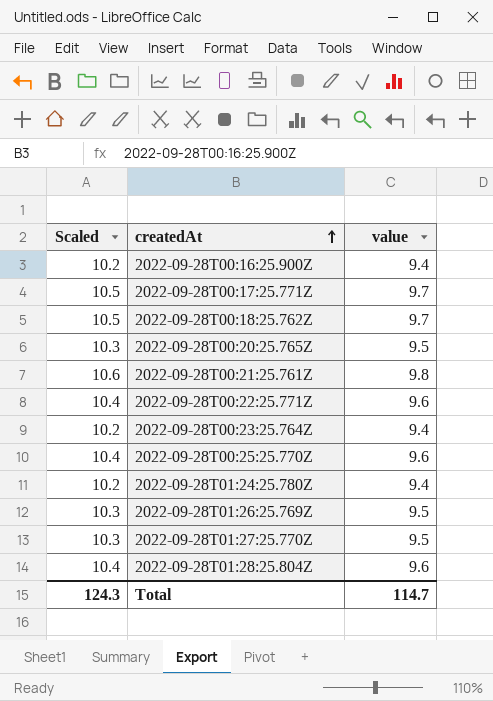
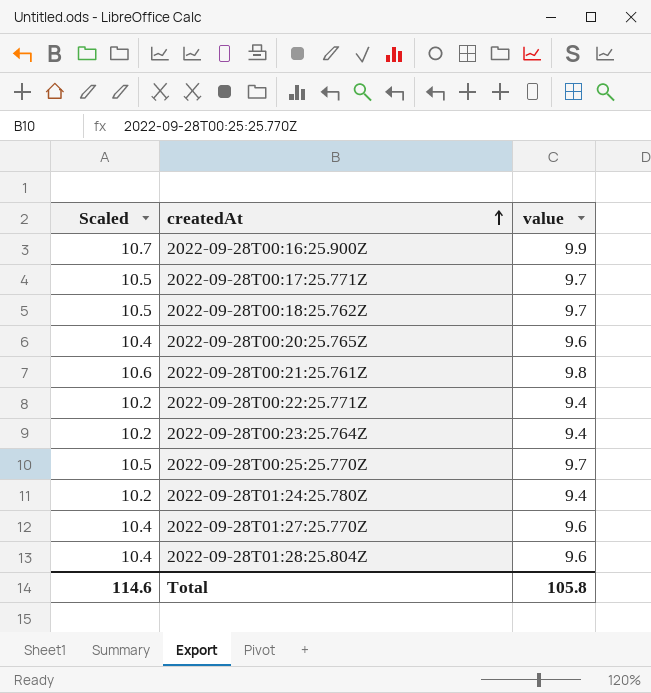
row 2022-09-28T01:26:25.769Z: 10.3 | 9.5 -> none
2022-09-28T00:16:25.900Z | Scaled: 10.2 -> 10.7
2022-09-28T00:16:25.900Z | value: 9.4 -> 9.9
2022-09-28T00:20:25.765Z | Scaled: 10.3 -> 10.4
2022-09-28T00:20:25.765Z | value: 9.5 -> 9.6
2022-09-28T00:22:25.771Z | Scaled: 10.4 -> 10.2
2022-09-28T00:22:25.771Z | value: 9.6 -> 9.4
2022-09-28T00:25:25.770Z | Scaled: 10.4 -> 10.5
2022-09-28T00:25:25.770Z | value: 9.6 -> 9.7
2022-09-28T01:27:25.770Z | Scaled: 10.3 -> 10.4
2022-09-28T01:27:25.770Z | value: 9.5 -> 9.6
Total | Scaled: 124.3 -> 114.6
Total | value: 114.7 -> 105.8

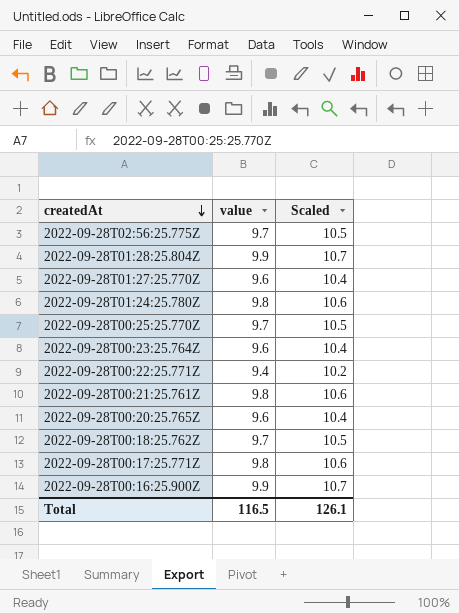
row order: createdAt ascending -> createdAt descending
column Scaled | position: 1 -> 3
row 2022-09-28T02:56:25.775Z: none -> 9.7 | 10.5
2022-09-28T01:28:25.804Z | value: 9.6 -> 9.9
2022-09-28T01:28:25.804Z | Scaled: 10.4 -> 10.7
2022-09-28T01:24:25.780Z | value: 9.4 -> 9.8
2022-09-28T01:24:25.780Z | Scaled: 10.2 -> 10.6
2022-09-28T00:23:25.764Z | value: 9.4 -> 9.6
2022-09-28T00:23:25.764Z | Scaled: 10.2 -> 10.4
2022-09-28T00:17:25.771Z | value: 9.7 -> 9.8
2022-09-28T00:17:25.771Z | Scaled: 10.5 -> 10.6
Total | value: 105.8 -> 116.5
Total | Scaled: 114.6 -> 126.1

